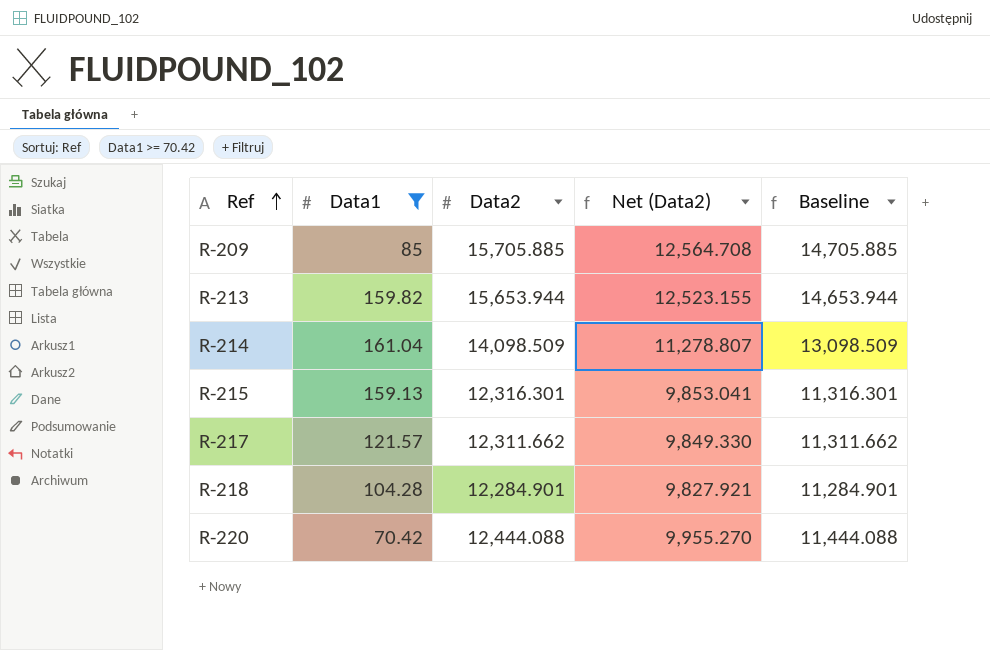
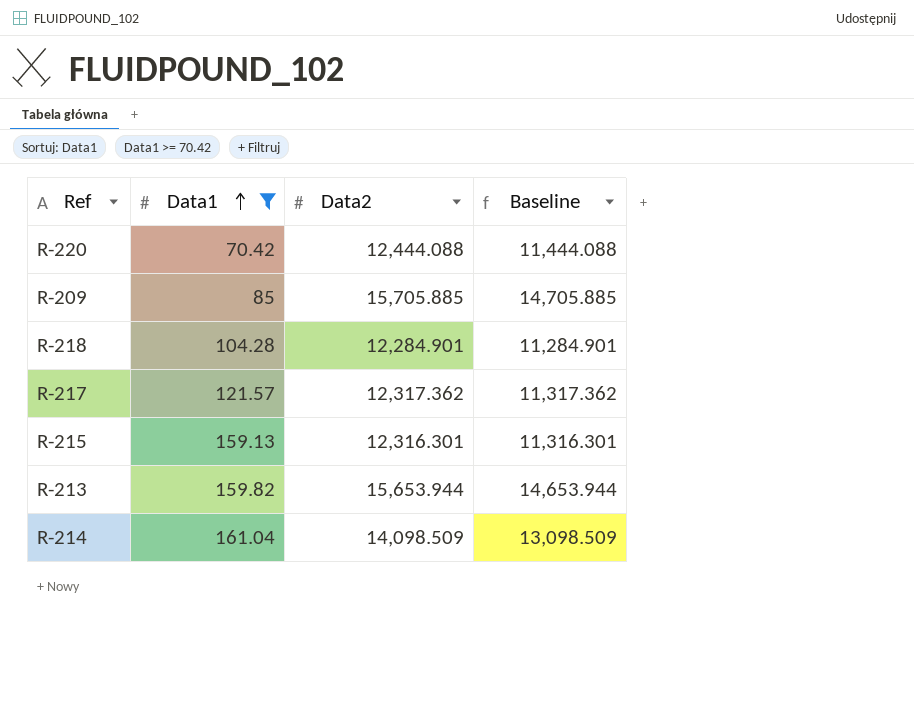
row order: Ref ascending -> Data1 ascending
column Net (Data2) | formula: [Data2] * 0.8 -> none
R-217 | Data2: 12,311.662 -> 12,317.362
R-217 | Baseline: 11,311.662 -> 11,317.362

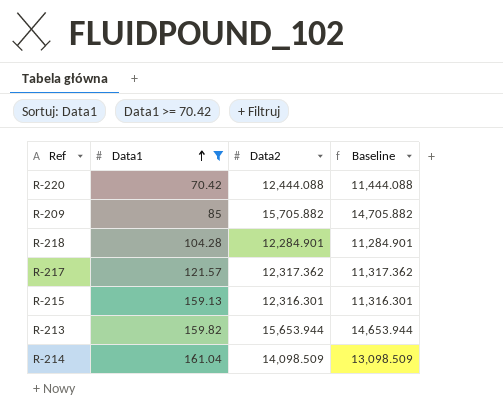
R-209 | Data2: 15,705.885 -> 15,705.882
R-209 | Baseline: 14,705.885 -> 14,705.882

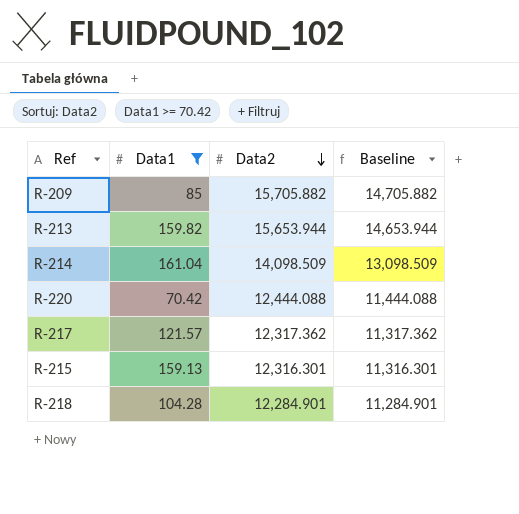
row order: Data1 ascending -> Data2 descending

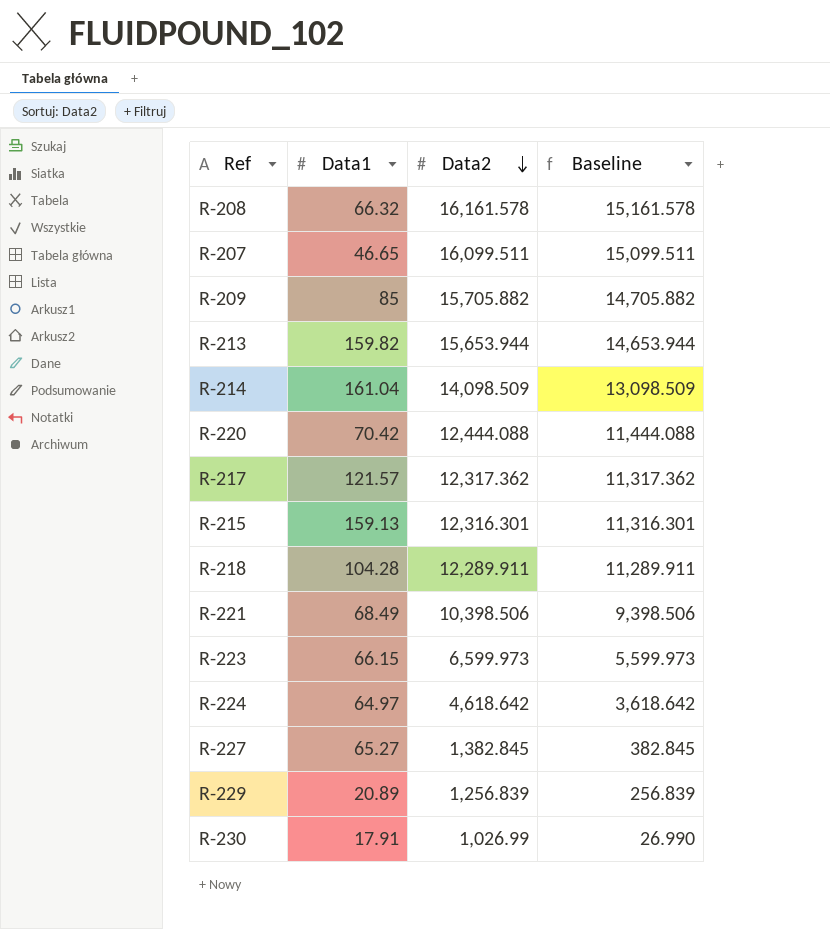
filter: Data1 >= 70.42 -> none
R-218 | Data2: 12,284.901 -> 12,289.911
R-218 | Baseline: 11,284.901 -> 11,289.911

